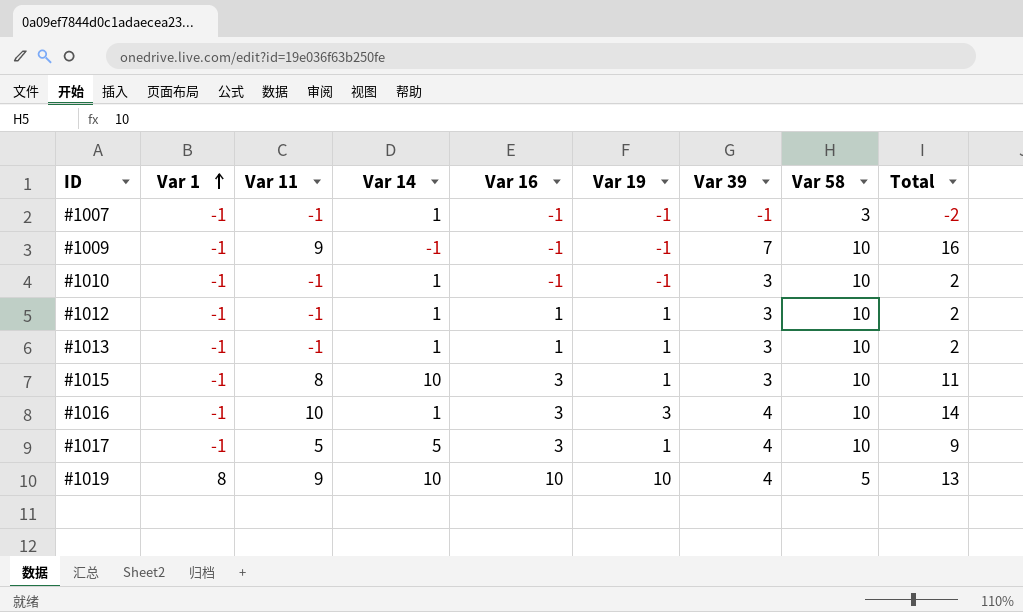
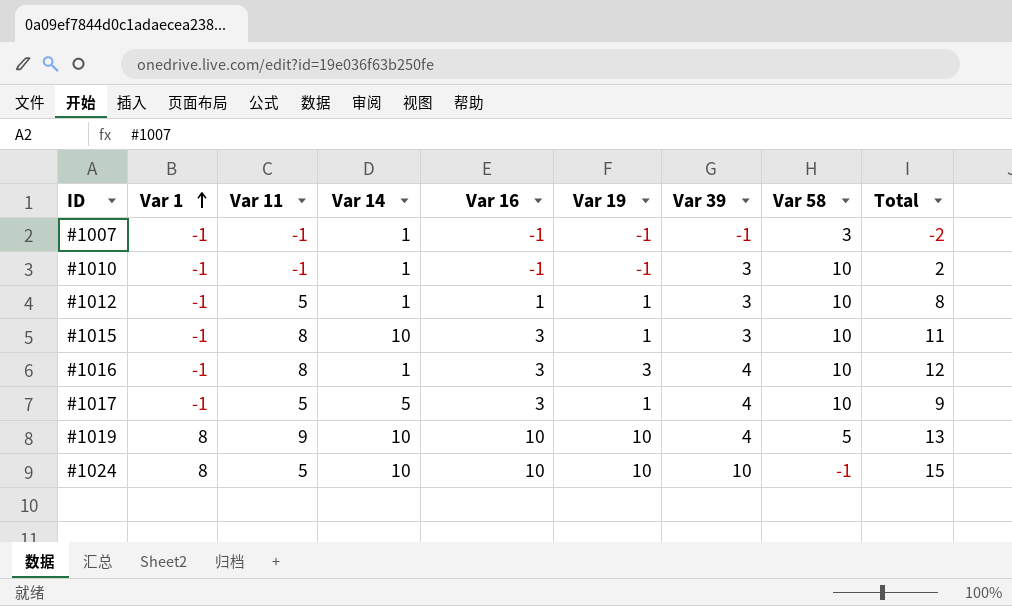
row #1009: -1 | 9 | -1 | -1 | -1 | 7 | 10 | 16 -> none
row #1013: -1 | -1 | 1 | 1 | 1 | 3 | 10 | 2 -> none
#1012 | Var 11: -1 -> 5
#1012 | Total: 2 -> 8
#1016 | Var 11: 10 -> 8
#1016 | Total: 14 -> 12
row #1024: none -> 8 | 5 | 10 | 10 | 10 | 10 | -1 | 15

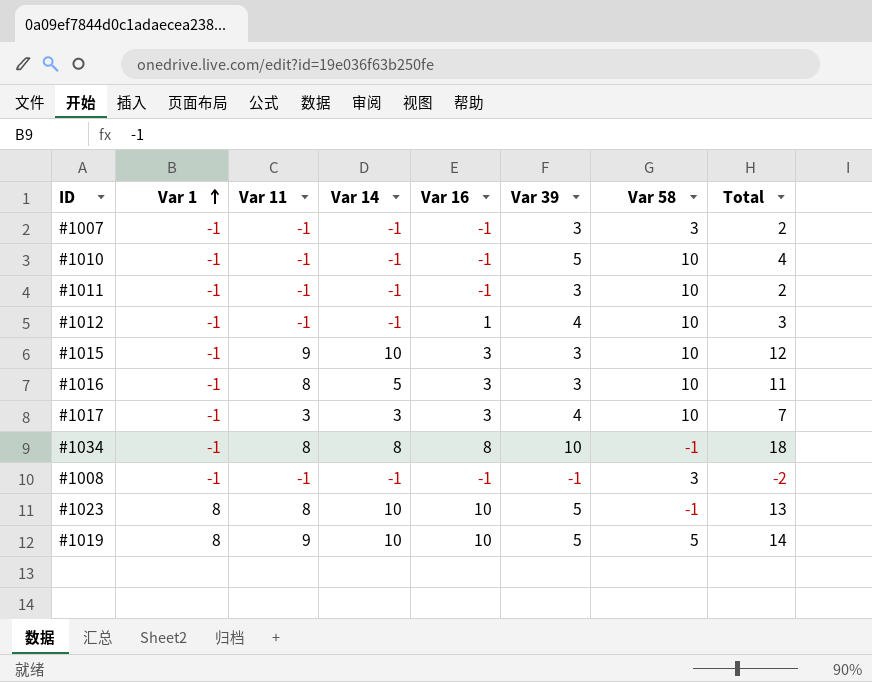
column Var 19 | position: 6 -> none
row #1024: 8 | 5 | 10 | 10 | 10 | 10 | -1 | 15 -> none
#1007 | Var 14: 1 -> -1
#1007 | Var 39: -1 -> 3
#1007 | Total: -2 -> 2
#1010 | Var 14: 1 -> -1
#1010 | Var 39: 3 -> 5
#1010 | Total: 2 -> 4
row #1011: none -> -1 | -1 | -1 | -1 | 3 | 10 | 2
#1012 | Var 11: 5 -> -1
#1012 | Var 14: 1 -> -1
#1012 | Var 39: 3 -> 4
#1012 | Total: 8 -> 3
#1015 | Var 11: 8 -> 9
#1015 | Total: 11 -> 12
#1016 | Var 14: 1 -> 5
#1016 | Var 39: 4 -> 3
#1016 | Total: 12 -> 11
#1017 | Var 11: 5 -> 3
#1017 | Var 14: 5 -> 3
#1017 | Total: 9 -> 7
row #1034: none -> -1 | 8 | 8 | 8 | 10 | -1 | 18
row #1008: none -> -1 | -1 | -1 | -1 | -1 | 3 | -2
row #1023: none -> 8 | 8 | 10 | 10 | 5 | -1 | 13
#1019 | Var 39: 4 -> 5
#1019 | Total: 13 -> 14

